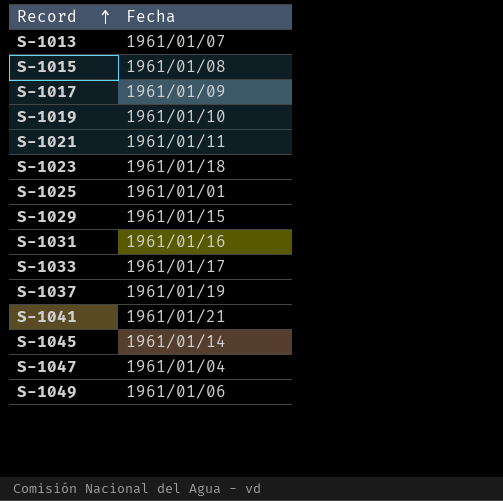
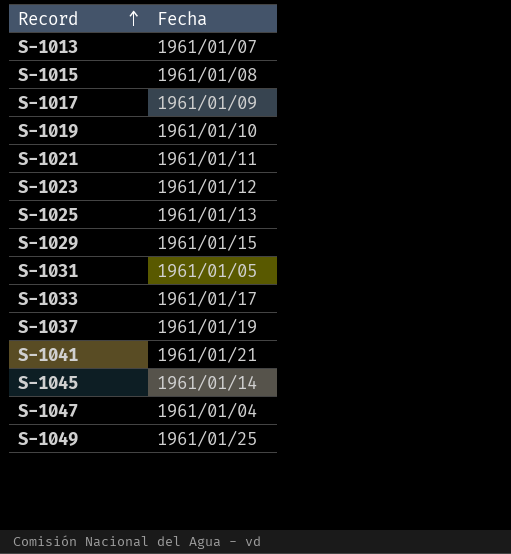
S-1023 | Fecha: 1961/01/18 -> 1961/01/12
S-1025 | Fecha: 1961/01/01 -> 1961/01/13
S-1031 | Fecha: 1961/01/16 -> 1961/01/05
S-1049 | Fecha: 1961/01/06 -> 1961/01/25

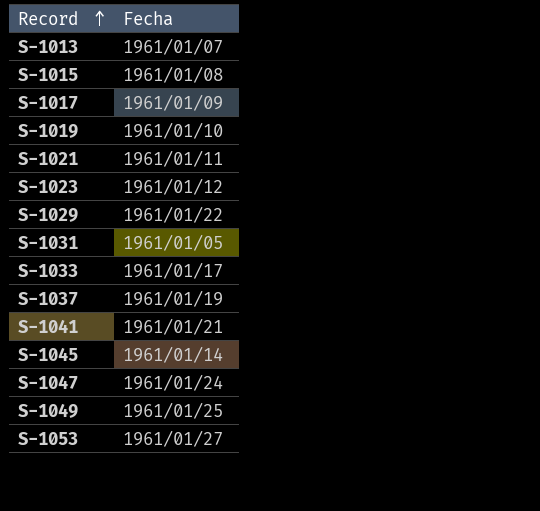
row S-1025: 1961/01/13 -> none
S-1029 | Fecha: 1961/01/15 -> 1961/01/22
S-1047 | Fecha: 1961/01/04 -> 1961/01/24
row S-1053: none -> 1961/01/27

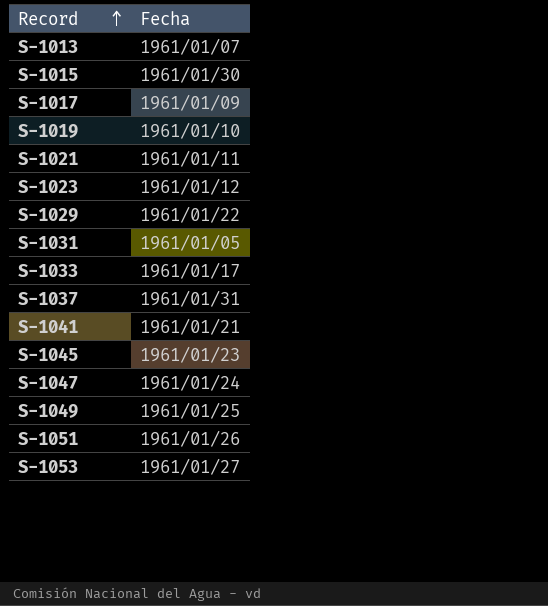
S-1015 | Fecha: 1961/01/08 -> 1961/01/30
S-1037 | Fecha: 1961/01/19 -> 1961/01/31
S-1045 | Fecha: 1961/01/14 -> 1961/01/23
row S-1051: none -> 1961/01/26

